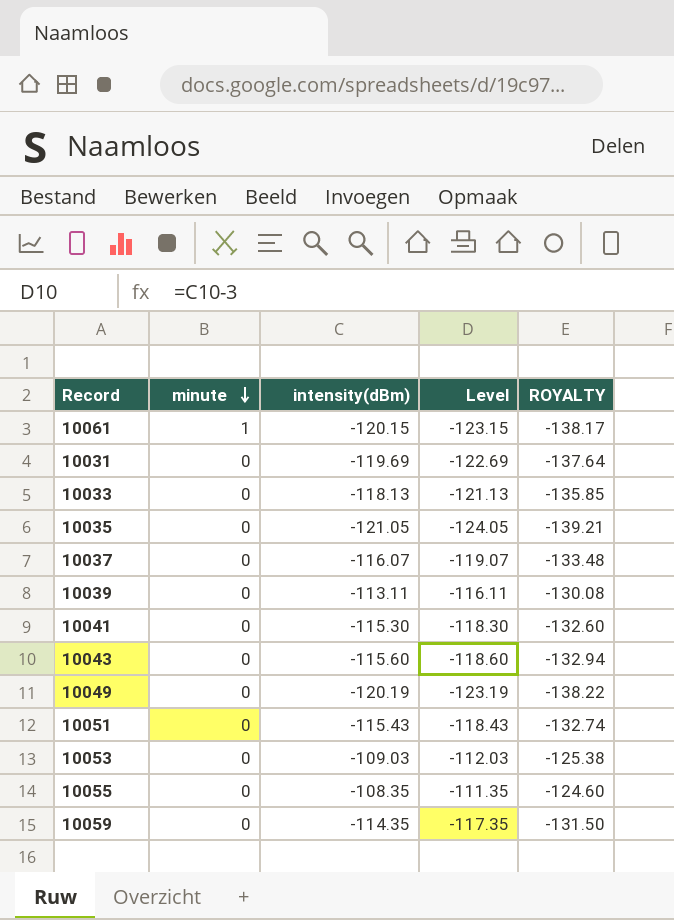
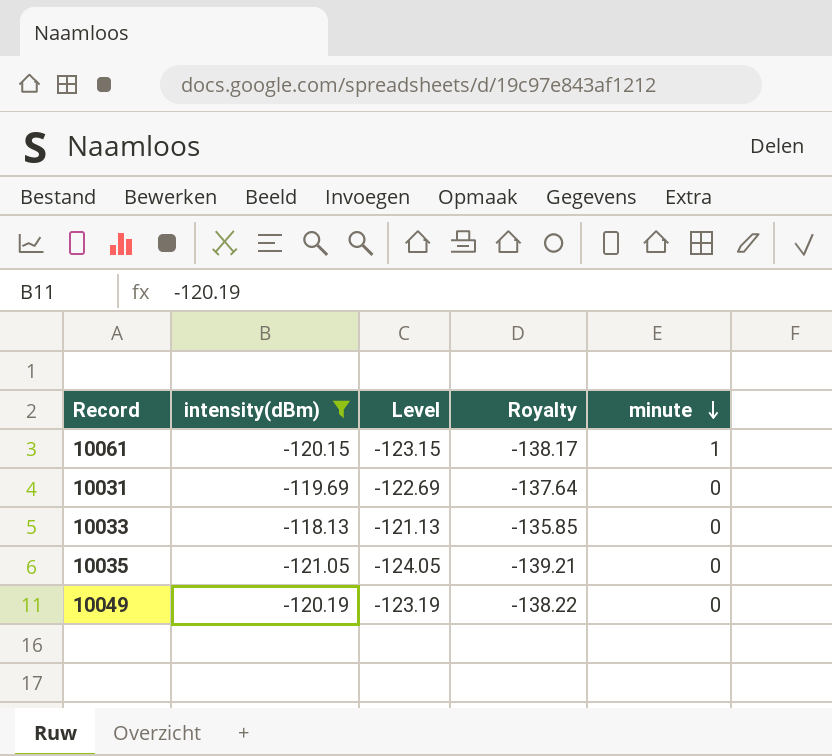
filter: none -> intensity(dBm) <= -118.13
column name: ROYALTY -> Royalty
column minute | position: 2 -> 5

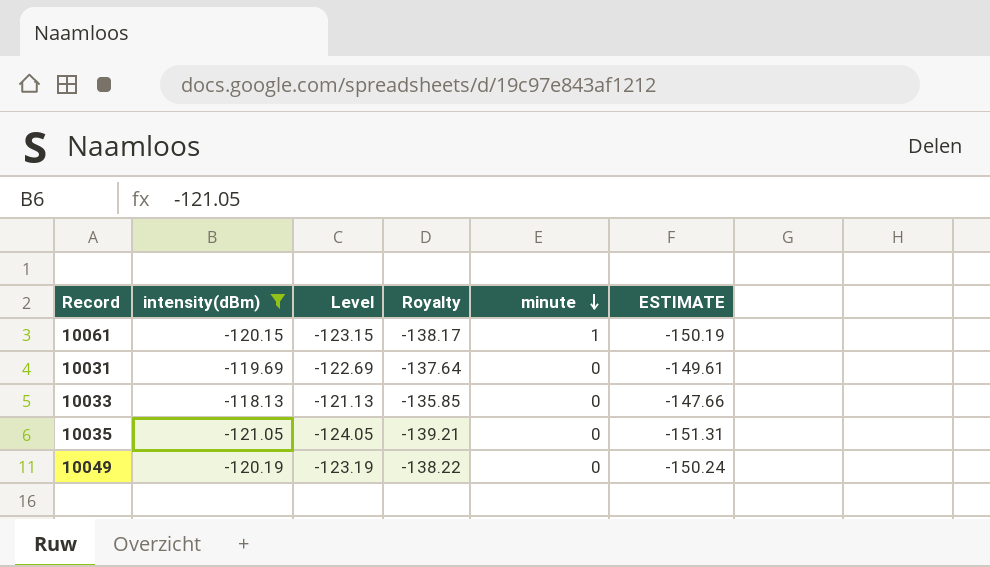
column ESTIMATE | formula: none -> [intensity(dBm)] * 1.25

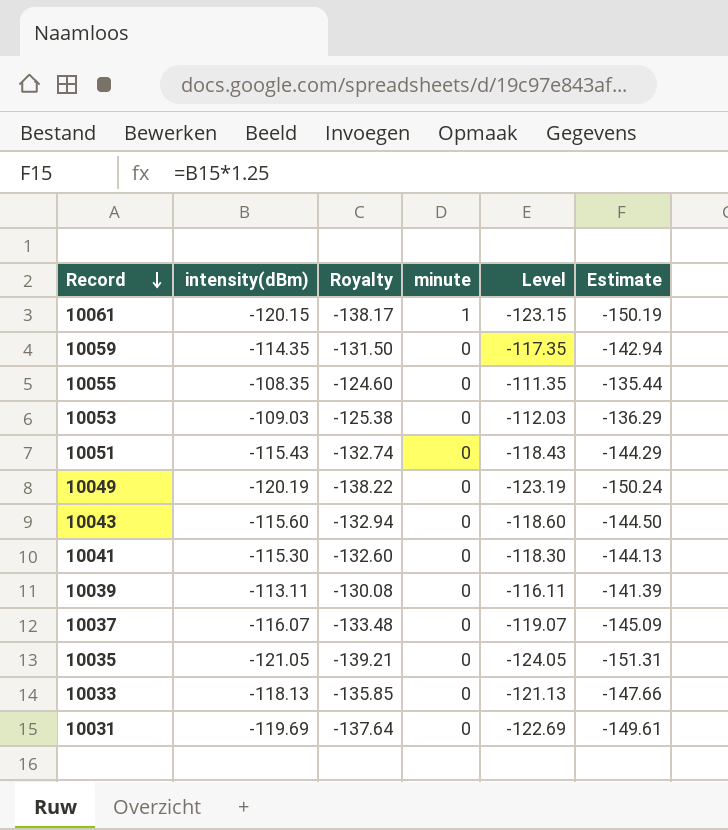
filter: intensity(dBm) <= -118.13 -> none
row order: minute descending -> Record descending
column Level | position: 3 -> 5
column name: ESTIMATE -> Estimate

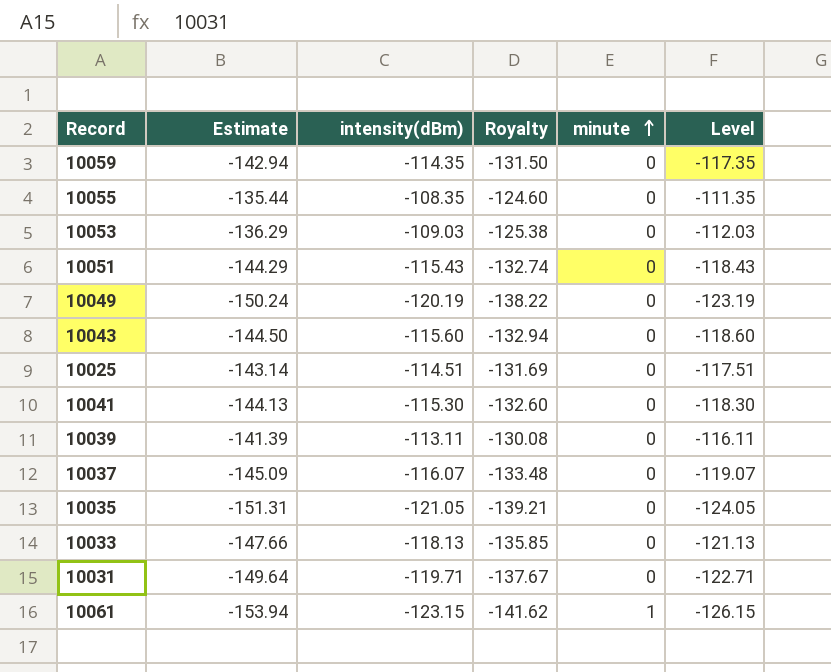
row order: Record descending -> minute ascending
column Estimate | position: 6 -> 2
row 10025: none -> -143.14 | -114.51 | -131.69 | 0 | -117.51
10031 | Estimate: -149.61 -> -149.64
10031 | intensity(dBm): -119.69 -> -119.71
10031 | Royalty: -137.64 -> -137.67
10031 | Level: -122.69 -> -122.71
10061 | Estimate: -150.19 -> -153.94
10061 | intensity(dBm): -120.15 -> -123.15
10061 | Royalty: -138.17 -> -141.62
10061 | Level: -123.15 -> -126.15

